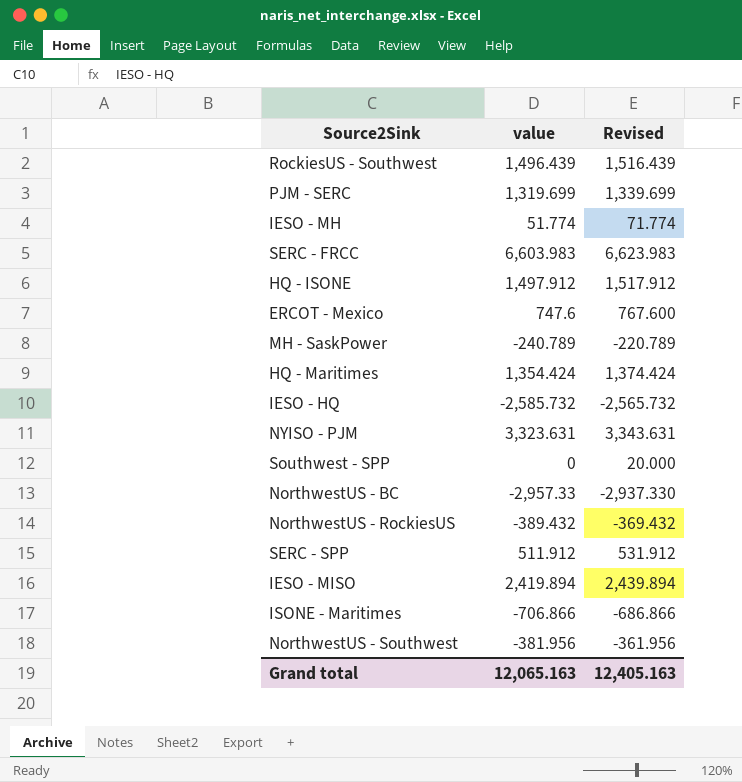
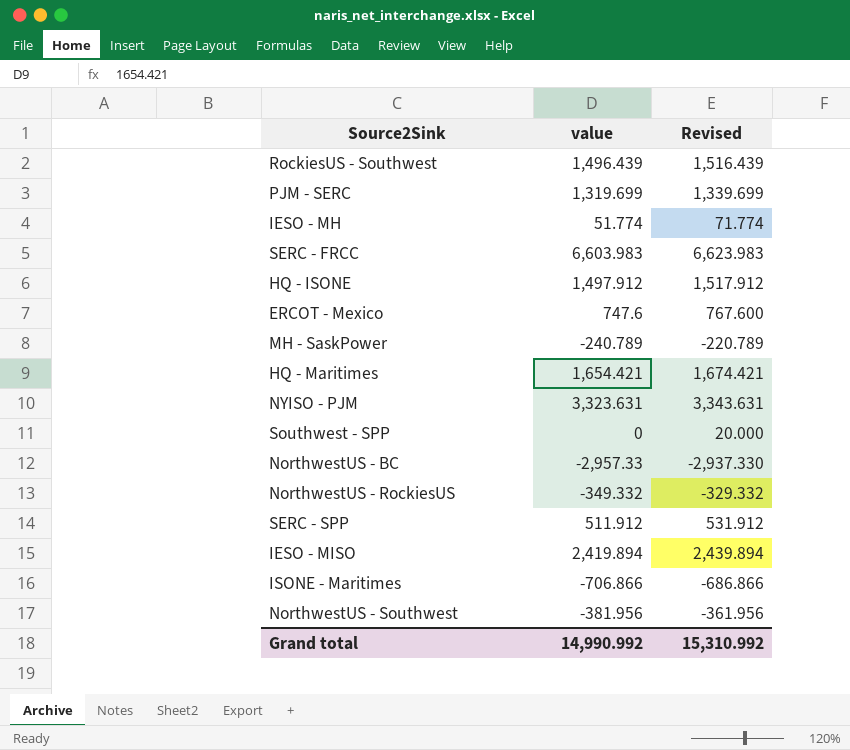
row IESO - HQ: -2,585.732 | -2,565.732 -> none
HQ - Maritimes | value: 1,354.424 -> 1,654.421
HQ - Maritimes | Revised: 1,374.424 -> 1,674.421
NorthwestUS - RockiesUS | value: -389.432 -> -349.332
NorthwestUS - RockiesUS | Revised: -369.432 -> -329.332
Grand total | value: 12,065.163 -> 14,990.992
Grand total | Revised: 12,405.163 -> 15,310.992

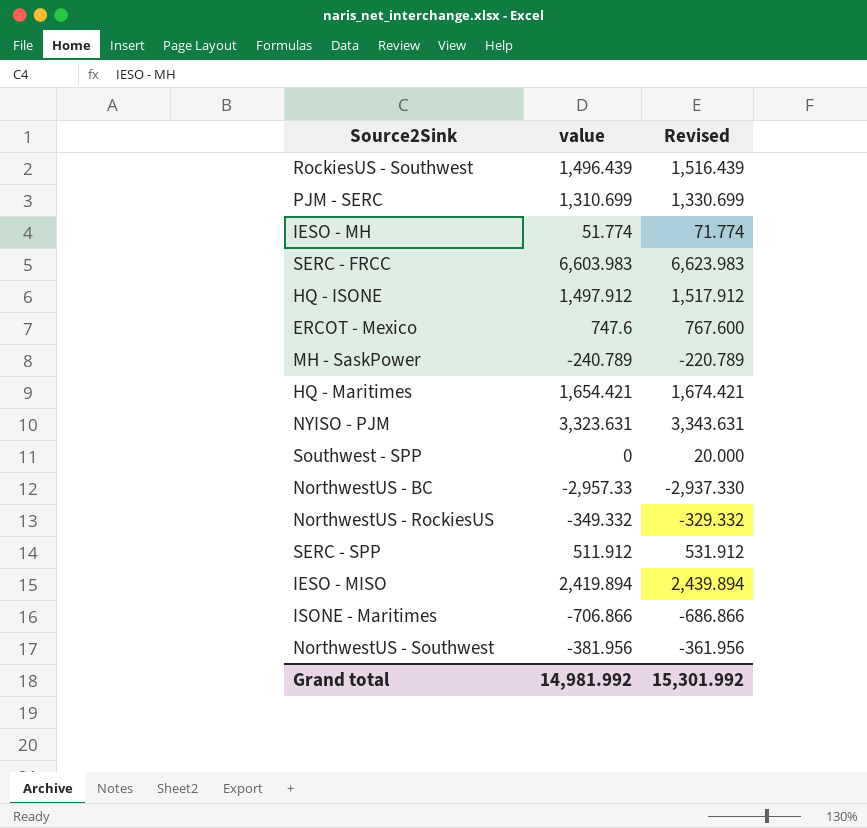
PJM - SERC | value: 1,319.699 -> 1,310.699
PJM - SERC | Revised: 1,339.699 -> 1,330.699
Grand total | value: 14,990.992 -> 14,981.992
Grand total | Revised: 15,310.992 -> 15,301.992

